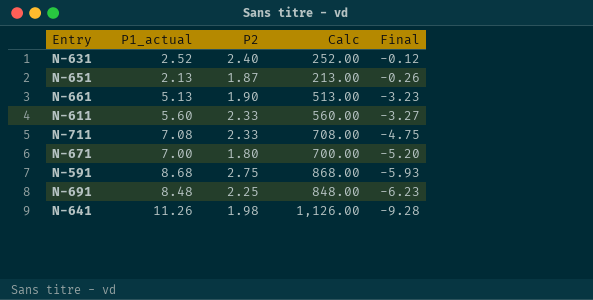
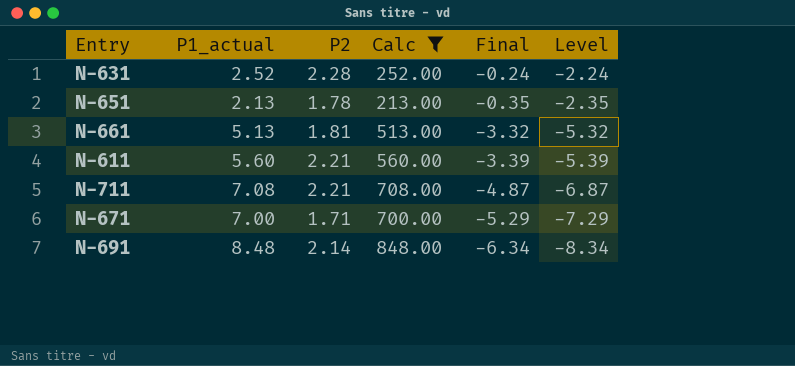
filter: none -> Calc <= 848.00
column Level | formula: none -> [Final] - 2
N-631 | P2: 2.40 -> 2.28
N-631 | Final: -0.12 -> -0.24
N-651 | P2: 1.87 -> 1.78
N-651 | Final: -0.26 -> -0.35
N-661 | P2: 1.90 -> 1.81
N-661 | Final: -3.23 -> -3.32
N-611 | P2: 2.33 -> 2.21
N-611 | Final: -3.27 -> -3.39
N-711 | P2: 2.33 -> 2.21
N-711 | Final: -4.75 -> -4.87
N-671 | P2: 1.80 -> 1.71
N-671 | Final: -5.20 -> -5.29
N-691 | P2: 2.25 -> 2.14
N-691 | Final: -6.23 -> -6.34

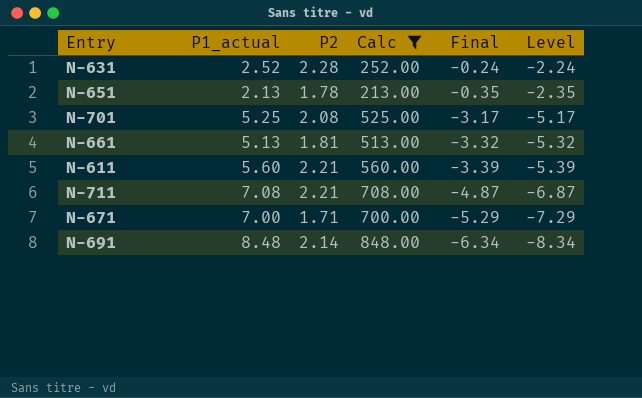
row N-701: none -> 5.25 | 2.08 | 525.00 | -3.17 | -5.17

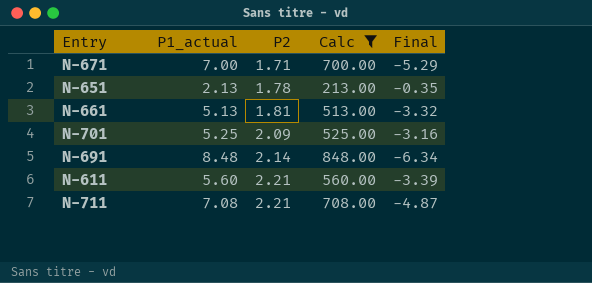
row order: Final descending -> P2 ascending
column Level | formula: [Final] - 2 -> none
row N-631: 2.52 | 2.28 | 252.00 | -0.24 | -2.24 -> none
N-701 | P2: 2.08 -> 2.09
N-701 | Final: -3.17 -> -3.16

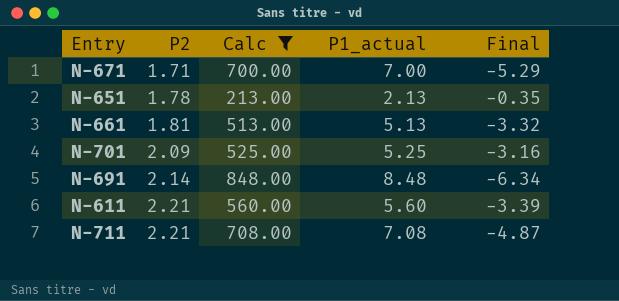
column P1_actual | position: 2 -> 4

